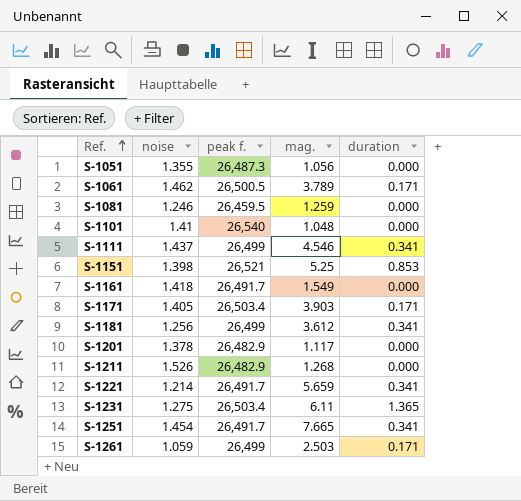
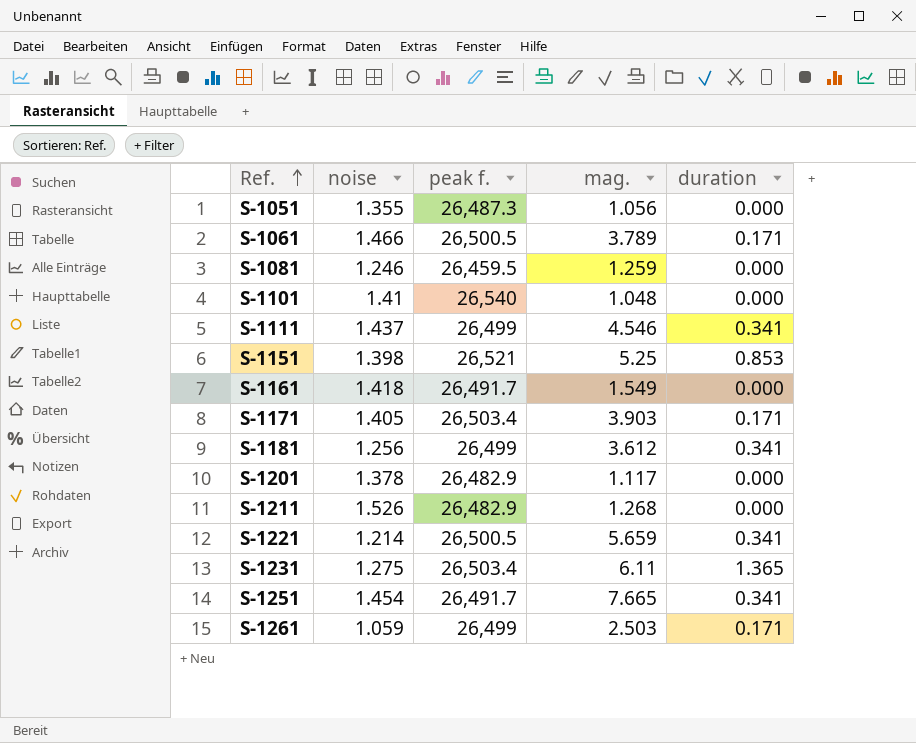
S-1061 | noise: 1.462 -> 1.466
S-1221 | peak f.: 26,491.7 -> 26,500.5

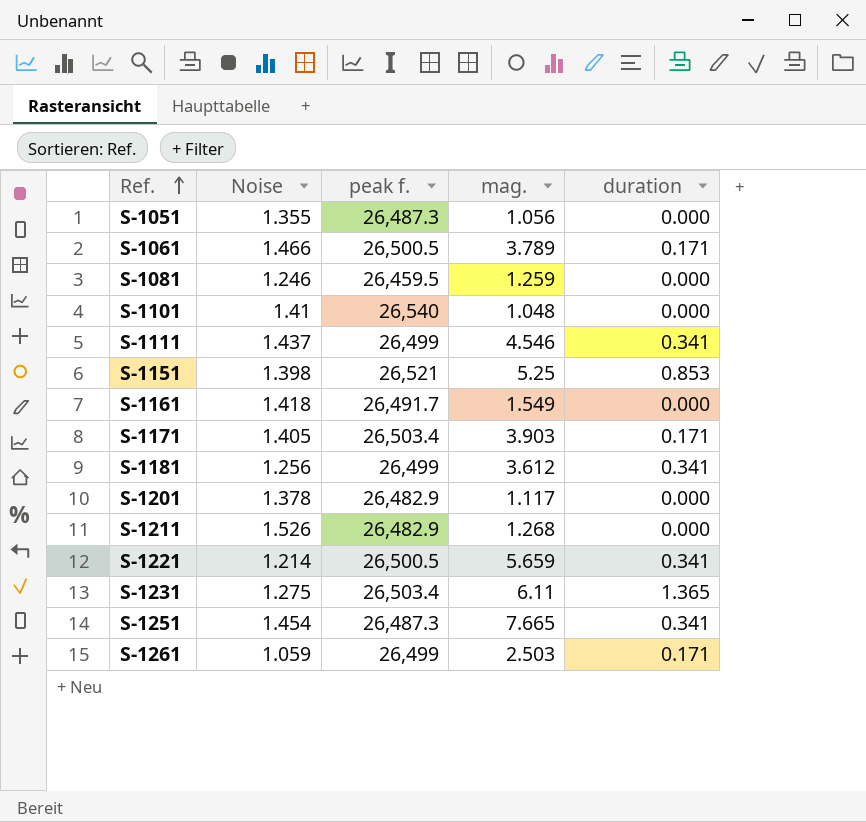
column name: noise -> Noise
S-1251 | peak f.: 26,491.7 -> 26,487.3

